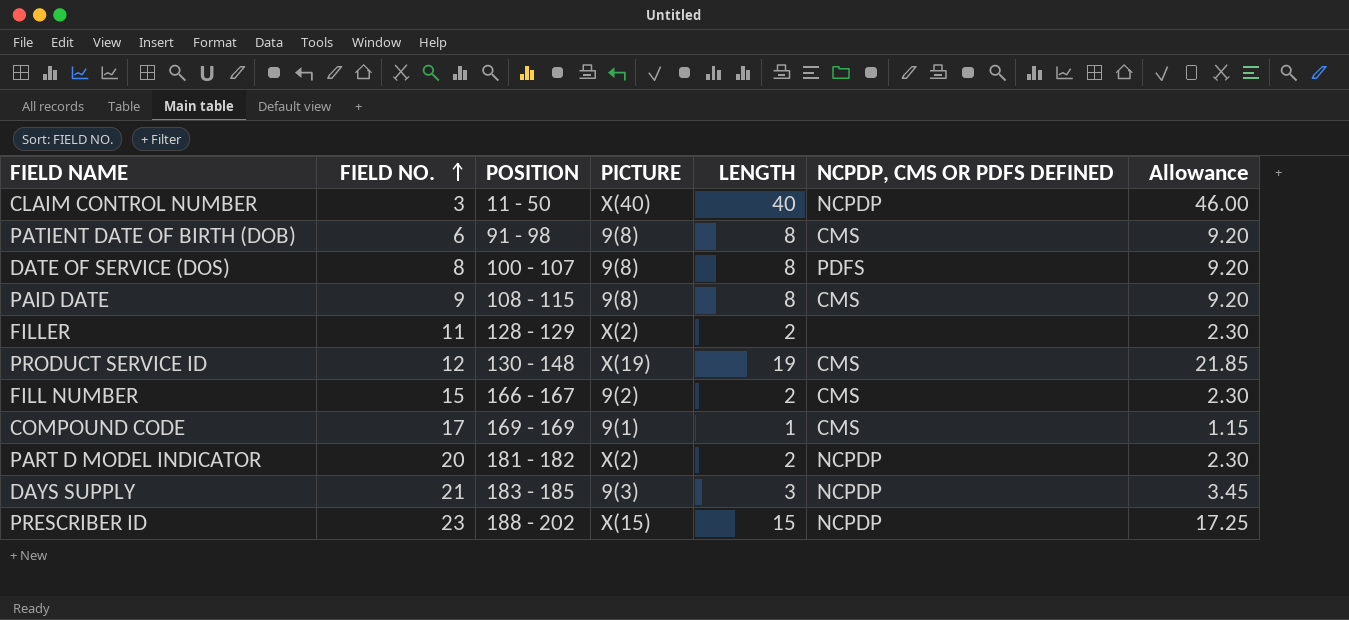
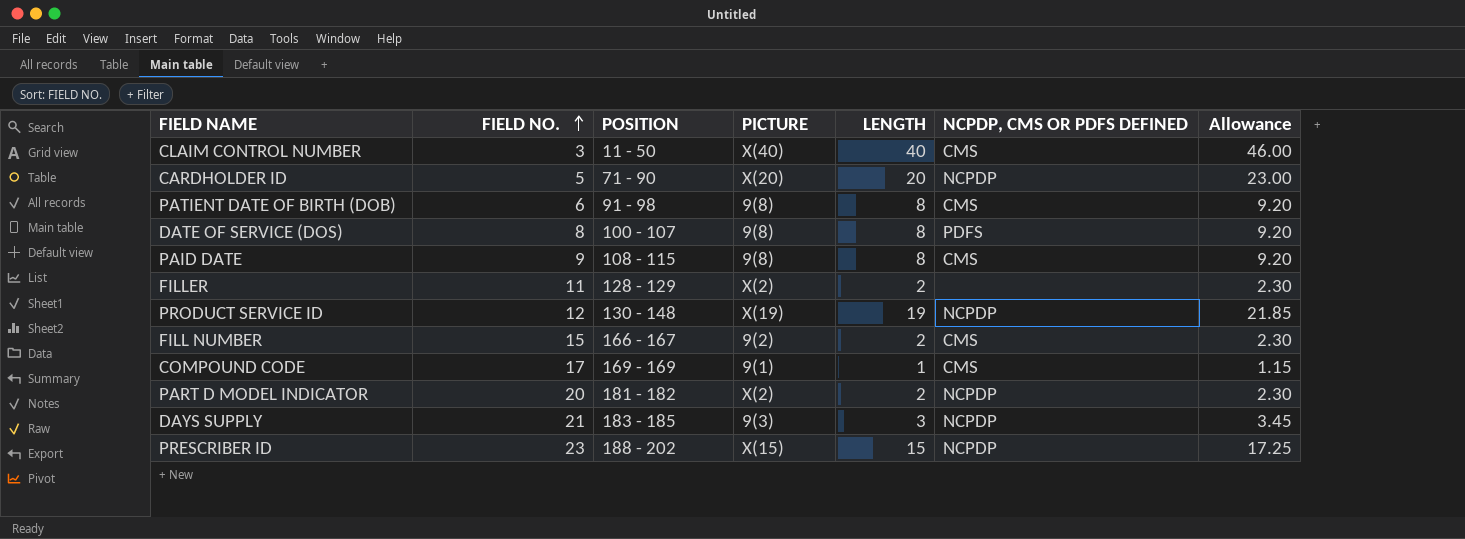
CLAIM CONTROL NUMBER | NCPDP, CMS OR PDFS DEFINED: NCPDP -> CMS
row CARDHOLDER ID: none -> 5 | 71 - 90 | X(20) | 20 | NCPDP | 23.00
PRODUCT SERVICE ID | NCPDP, CMS OR PDFS DEFINED: CMS -> NCPDP

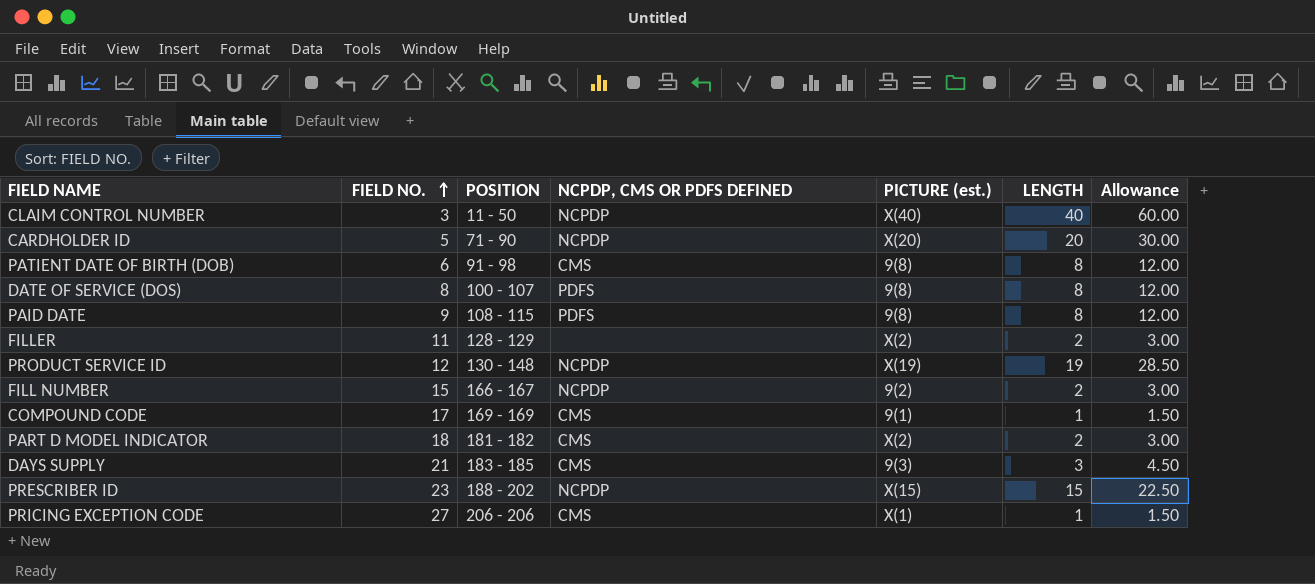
column NCPDP, CMS OR PDFS DEFINED | position: 6 -> 4
column name: PICTURE -> PICTURE (est.)
column Allowance | formula: [LENGTH] * 1.15 -> [LENGTH] * 1.5
CLAIM CONTROL NUMBER | NCPDP, CMS OR PDFS DEFINED: CMS -> NCPDP
PAID DATE | NCPDP, CMS OR PDFS DEFINED: CMS -> PDFS
FILL NUMBER | NCPDP, CMS OR PDFS DEFINED: CMS -> NCPDP
PART D MODEL INDICATOR | FIELD NO.: 20 -> 18
PART D MODEL INDICATOR | NCPDP, CMS OR PDFS DEFINED: NCPDP -> CMS
DAYS SUPPLY | NCPDP, CMS OR PDFS DEFINED: NCPDP -> CMS
row PRICING EXCEPTION CODE: none -> 27 | 206 - 206 | CMS | X(1) | 1 | 1.50

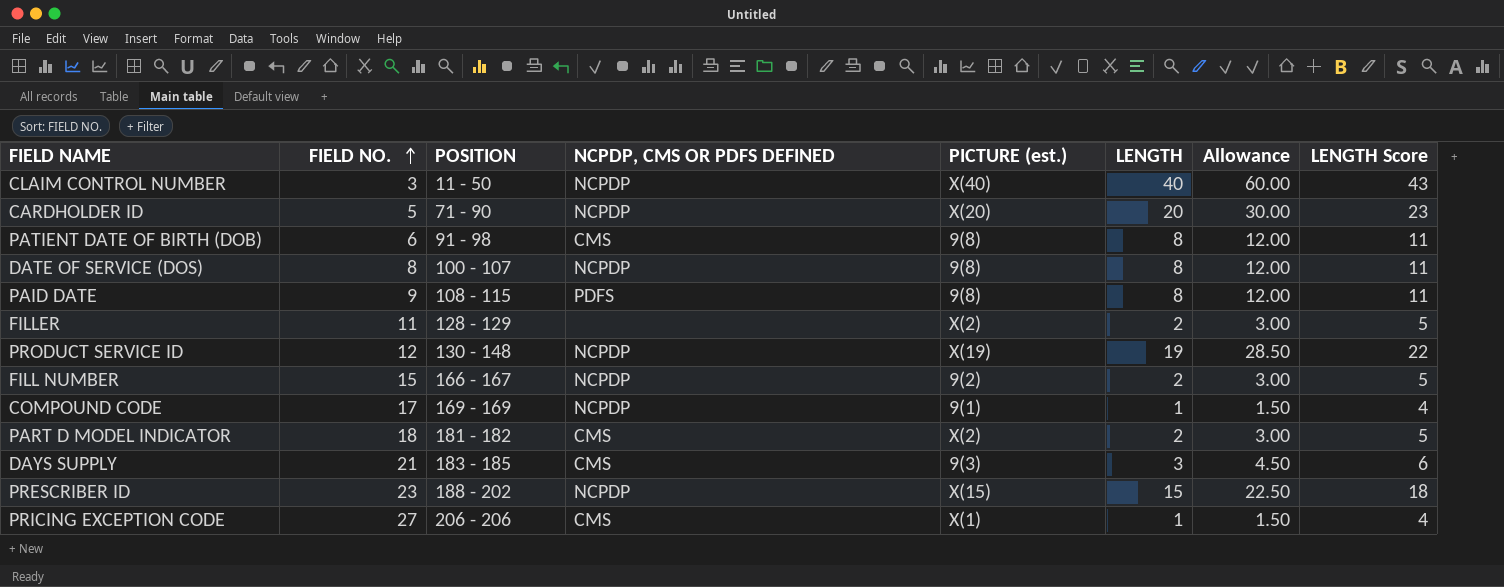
column LENGTH Score | formula: none -> [LENGTH] + 3
DATE OF SERVICE (DOS) | NCPDP, CMS OR PDFS DEFINED: PDFS -> NCPDP
COMPOUND CODE | NCPDP, CMS OR PDFS DEFINED: CMS -> NCPDP

